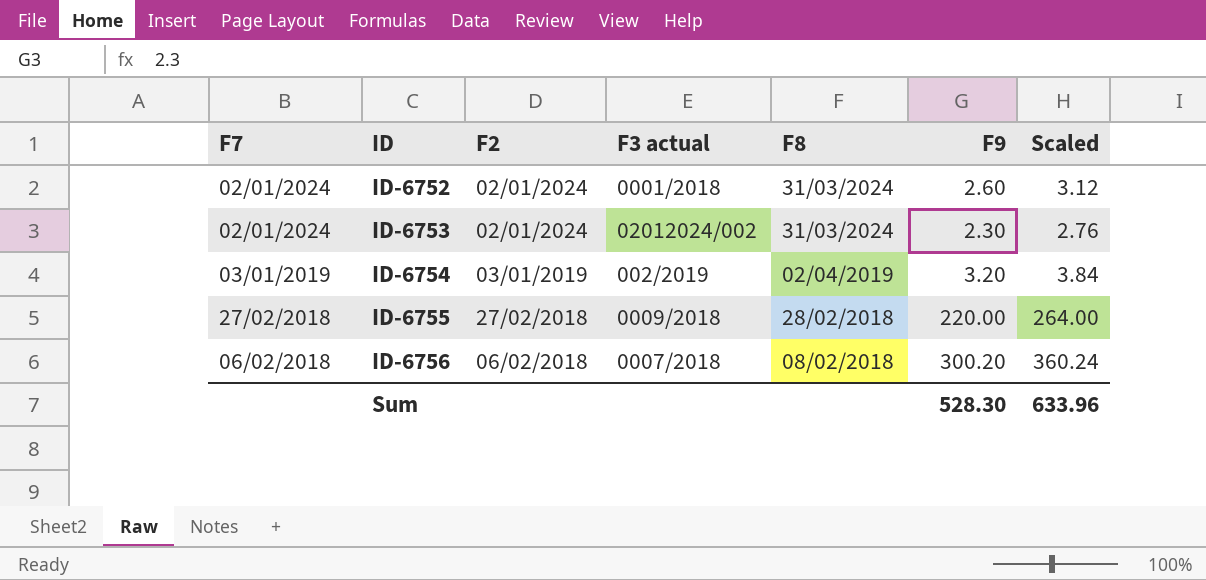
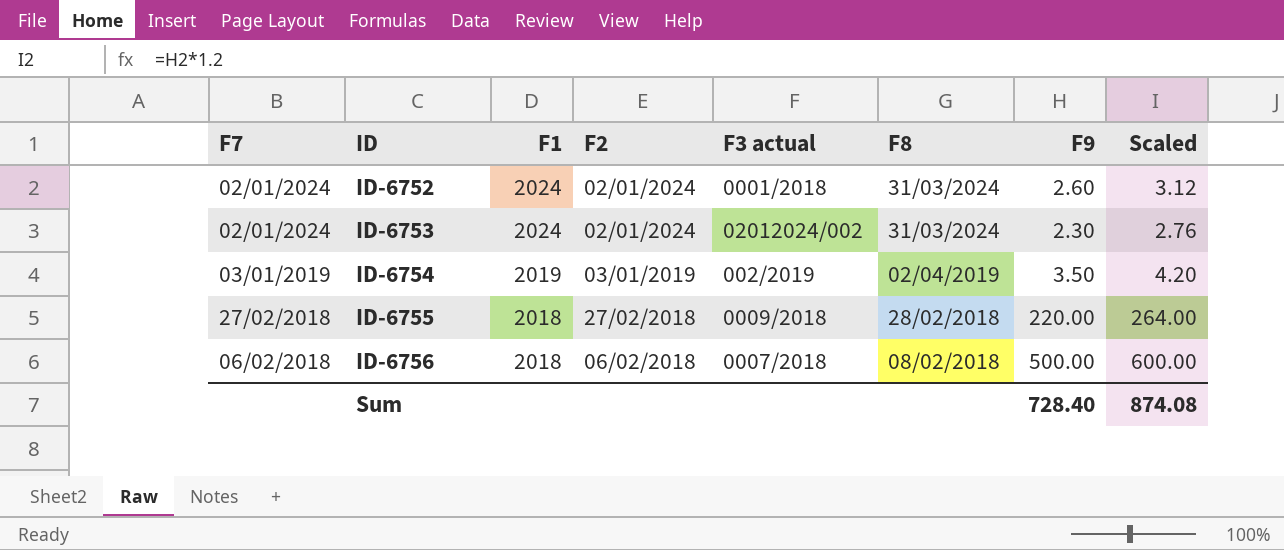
column F1 | position: none -> 3
ID-6754 | F9: 3.20 -> 3.50
ID-6754 | Scaled: 3.84 -> 4.20
ID-6756 | F9: 300.20 -> 500.00
ID-6756 | Scaled: 360.24 -> 600.00
Sum | F9: 528.30 -> 728.40
Sum | Scaled: 633.96 -> 874.08

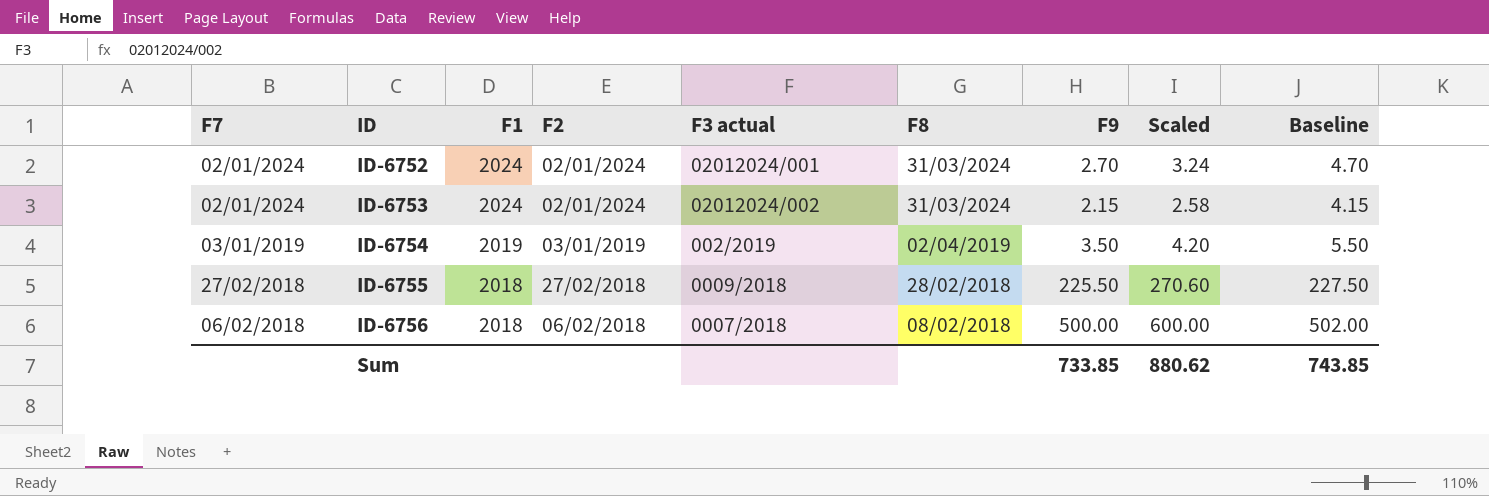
column Baseline | formula: none -> [F9] + 2
ID-6752 | F3 actual: 0001/2018 -> 02012024/001
ID-6752 | F9: 2.60 -> 2.70
ID-6752 | Scaled: 3.12 -> 3.24
ID-6753 | F9: 2.30 -> 2.15
ID-6753 | Scaled: 2.76 -> 2.58
ID-6755 | F9: 220.00 -> 225.50
ID-6755 | Scaled: 264.00 -> 270.60
Sum | F9: 728.40 -> 733.85
Sum | Scaled: 874.08 -> 880.62

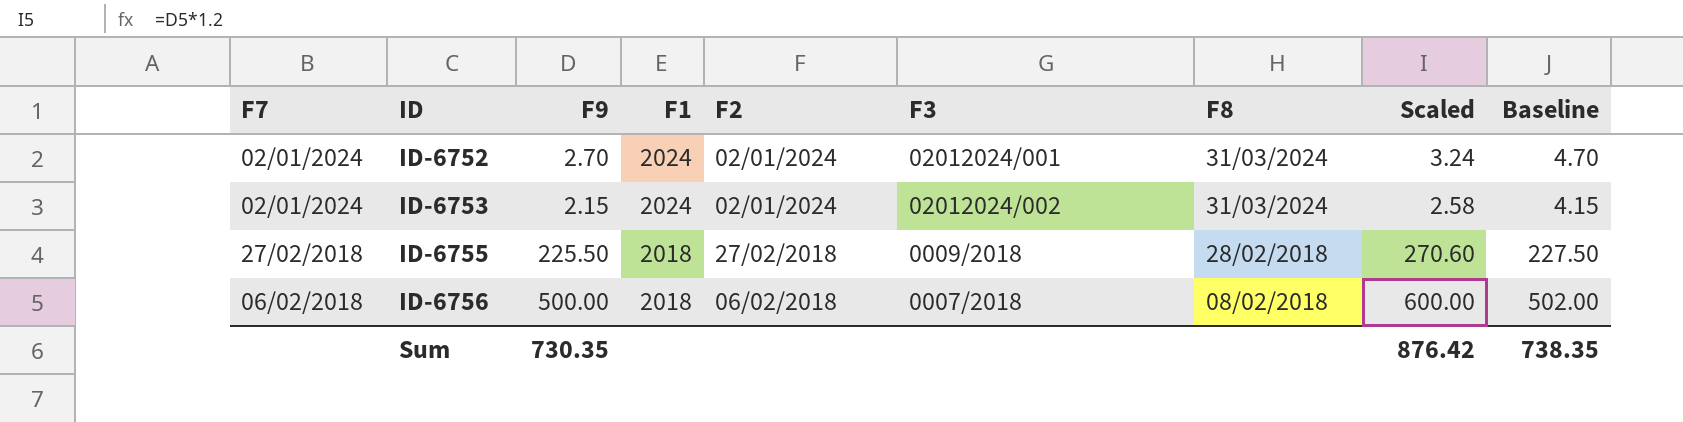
column F9 | position: 7 -> 3
column name: F3 actual -> F3
row ID-6754: 03/01/2019 | 2019 | 03/01/2019 | 002/2019 | 02/04/2019 | 3.50 | 4.20 | 5.50 -> none
Sum | F9: 733.85 -> 730.35
Sum | Scaled: 880.62 -> 876.42
Sum | Baseline: 743.85 -> 738.35

